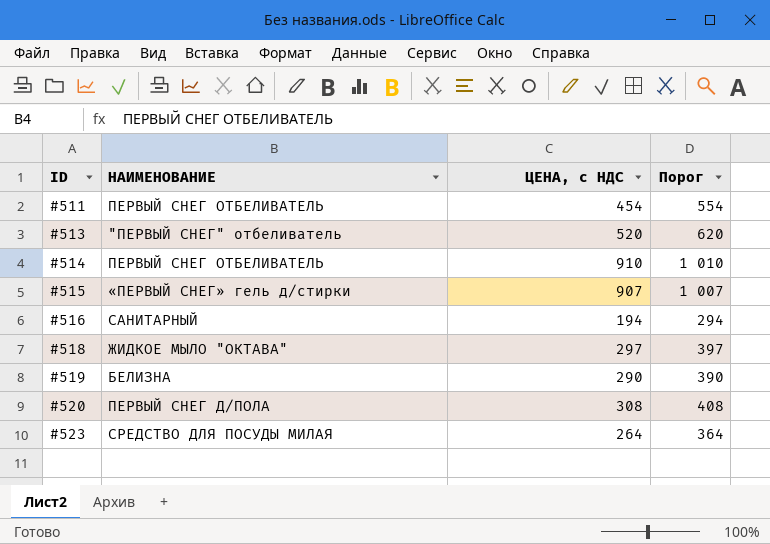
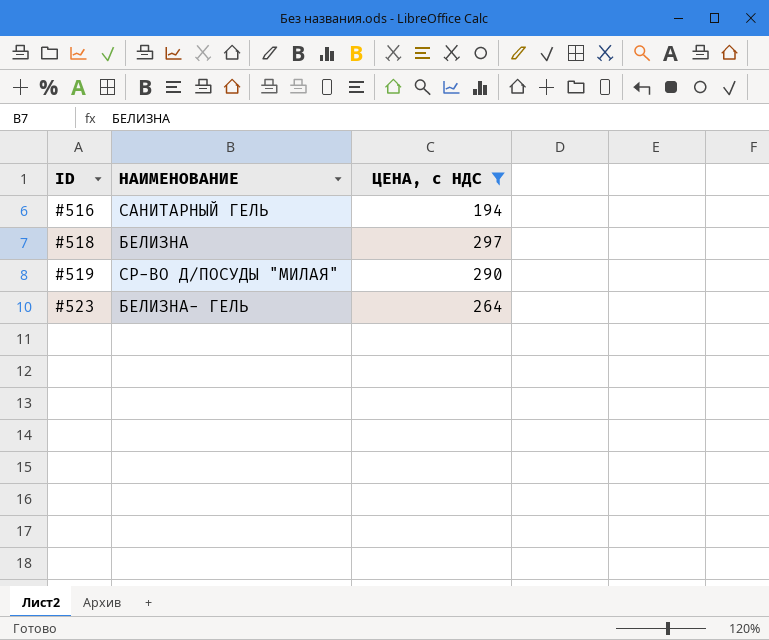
filter: none -> ЦЕНА, с НДС <= 297
column Порог | formula: [ЦЕНА, с НДС] + 100 -> none
#516 | НАИМЕНОВАНИЕ: САНИТАРНЫЙ -> САНИТАРНЫЙ ГЕЛЬ
#518 | НАИМЕНОВАНИЕ: ЖИДКОЕ МЫЛО "ОКТАВА" -> БЕЛИЗНА
#519 | НАИМЕНОВАНИЕ: БЕЛИЗНА -> СР-ВО Д/ПОСУДЫ "МИЛАЯ"
#523 | НАИМЕНОВАНИЕ: СРЕДСТВО ДЛЯ ПОСУДЫ МИЛАЯ -> БЕЛИЗНА- ГЕЛЬ

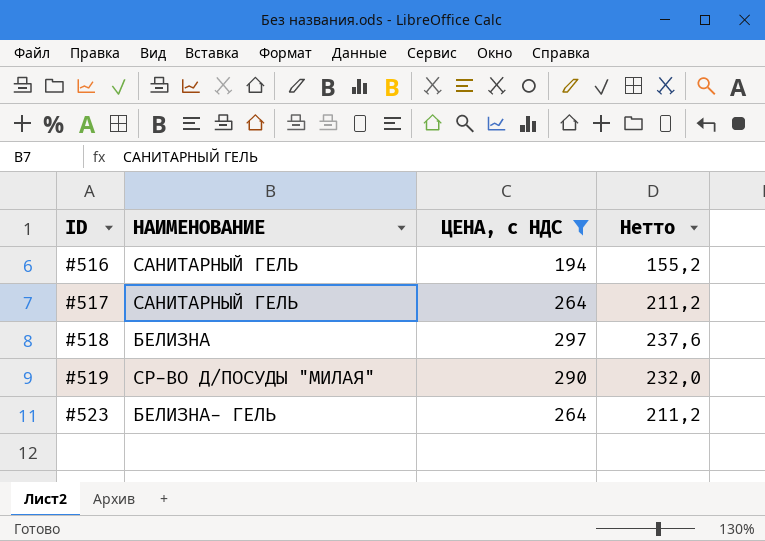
column Нетто | formula: none -> [ЦЕНА, с НДС] * 0,8
row #517: none -> САНИТАРНЫЙ ГЕЛЬ | 264 | 211,2

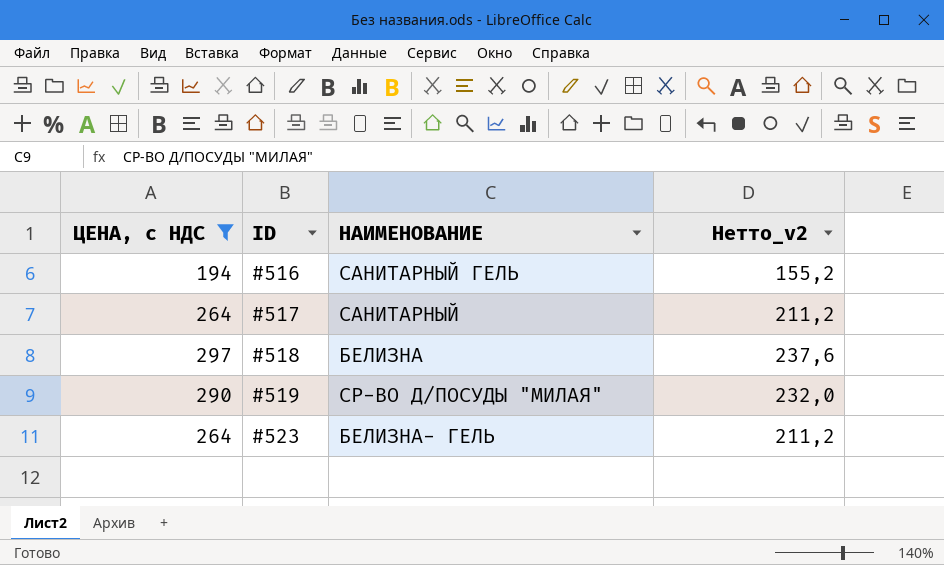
column ЦЕНА, с НДС | position: 3 -> 1
column name: Нетто -> Нетто_v2
#517 | НАИМЕНОВАНИЕ: САНИТАРНЫЙ ГЕЛЬ -> САНИТАРНЫЙ

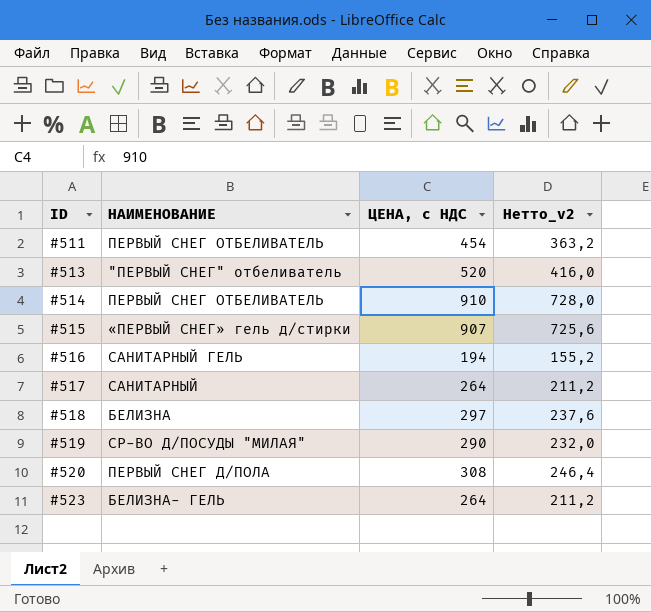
filter: ЦЕНА, с НДС <= 297 -> none
column ЦЕНА, с НДС | position: 1 -> 3

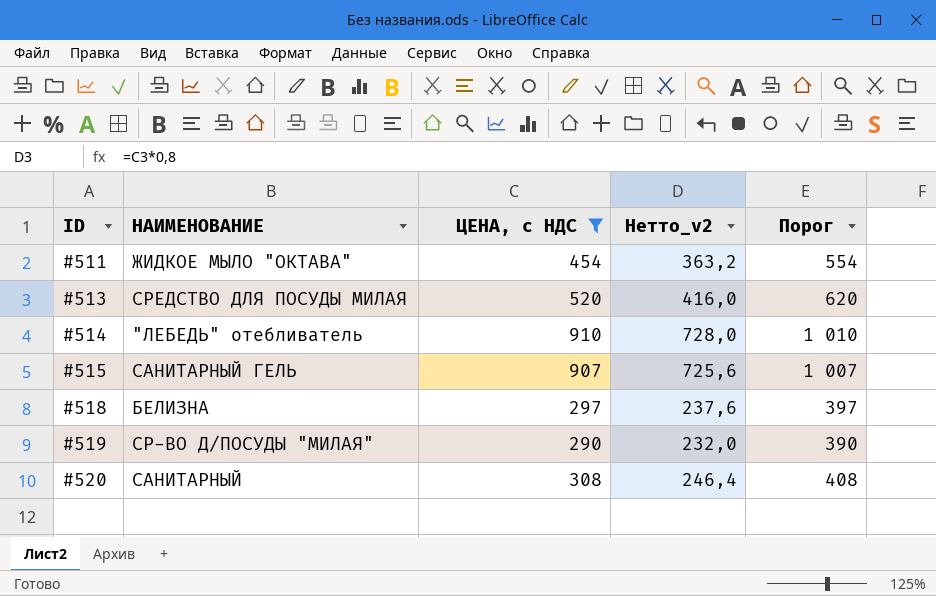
filter: none -> ЦЕНА, с НДС >= 290
column Порог | formula: none -> [ЦЕНА, с НДС] + 100
#511 | НАИМЕНОВАНИЕ: ПЕРВЫЙ СНЕГ ОТБЕЛИВАТЕЛЬ -> ЖИДКОЕ МЫЛО "ОКТАВА"
#513 | НАИМЕНОВАНИЕ: "ПЕРВЫЙ СНЕГ" отбеливатель -> СРЕДСТВО ДЛЯ ПОСУДЫ МИЛАЯ
#514 | НАИМЕНОВАНИЕ: ПЕРВЫЙ СНЕГ ОТБЕЛИВАТЕЛЬ -> "ЛЕБЕДЬ" отебливатель
#515 | НАИМЕНОВАНИЕ: «ПЕРВЫЙ СНЕГ» гель д/стирки -> САНИТАРНЫЙ ГЕЛЬ
#520 | НАИМЕНОВАНИЕ: ПЕРВЫЙ СНЕГ Д/ПОЛА -> САНИТАРНЫЙ

